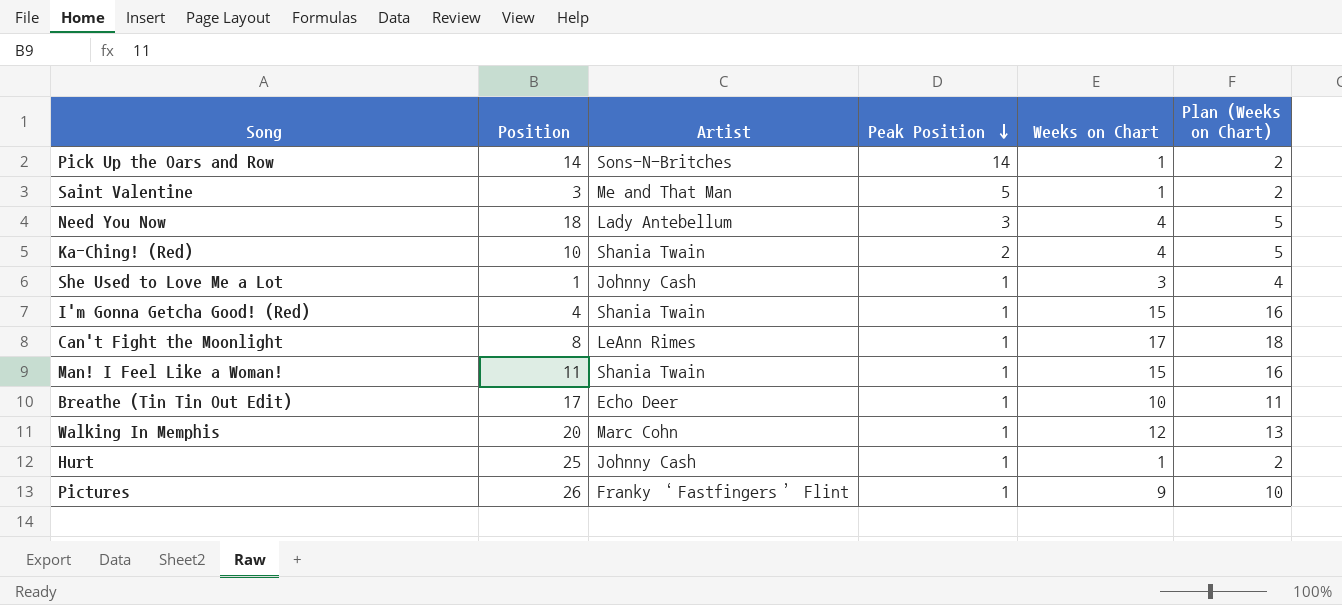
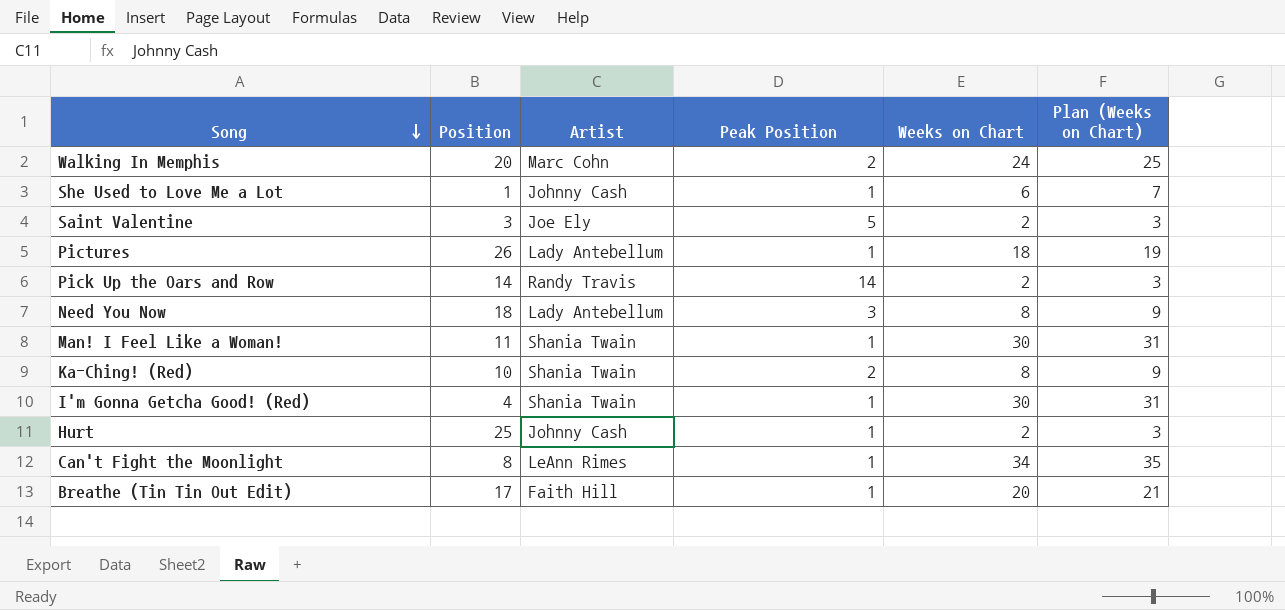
row order: Peak Position descending -> Song descending
Walking In Memphis | Peak Position: 1 -> 2
Walking In Memphis | Weeks on Chart: 12 -> 24
Walking In Memphis | Plan (Weeks on Chart): 13 -> 25
She Used to Love Me a Lot | Weeks on Chart: 3 -> 6
She Used to Love Me a Lot | Plan (Weeks on Chart): 4 -> 7
Saint Valentine | Artist: Me and That Man -> Joe Ely
Saint Valentine | Weeks on Chart: 1 -> 2
Saint Valentine | Plan (Weeks on Chart): 2 -> 3
Pictures | Artist: Franky ‘Fastfingers’ Flint -> Lady Antebellum
Pictures | Weeks on Chart: 9 -> 18
Pictures | Plan (Weeks on Chart): 10 -> 19
Pick Up the Oars and Row | Artist: Sons-N-Britches -> Randy Travis
Pick Up the Oars and Row | Weeks on Chart: 1 -> 2
Pick Up the Oars and Row | Plan (Weeks on Chart): 2 -> 3
Need You Now | Weeks on Chart: 4 -> 8
Need You Now | Plan (Weeks on Chart): 5 -> 9
Man! I Feel Like a Woman! | Weeks on Chart: 15 -> 30
Man! I Feel Like a Woman! | Plan (Weeks on Chart): 16 -> 31
Ka-Ching! (Red) | Weeks on Chart: 4 -> 8
Ka-Ching! (Red) | Plan (Weeks on Chart): 5 -> 9
I'm Gonna Getcha Good! (Red) | Weeks on Chart: 15 -> 30
I'm Gonna Getcha Good! (Red) | Plan (Weeks on Chart): 16 -> 31
Hurt | Weeks on Chart: 1 -> 2
Hurt | Plan (Weeks on Chart): 2 -> 3
Can't Fight the Moonlight | Weeks on Chart: 17 -> 34
Can't Fight the Moonlight | Plan (Weeks on Chart): 18 -> 35
Breathe (Tin Tin Out Edit) | Artist: Echo Deer -> Faith Hill
Breathe (Tin Tin Out Edit) | Weeks on Chart: 10 -> 20
Breathe (Tin Tin Out Edit) | Plan (Weeks on Chart): 11 -> 21

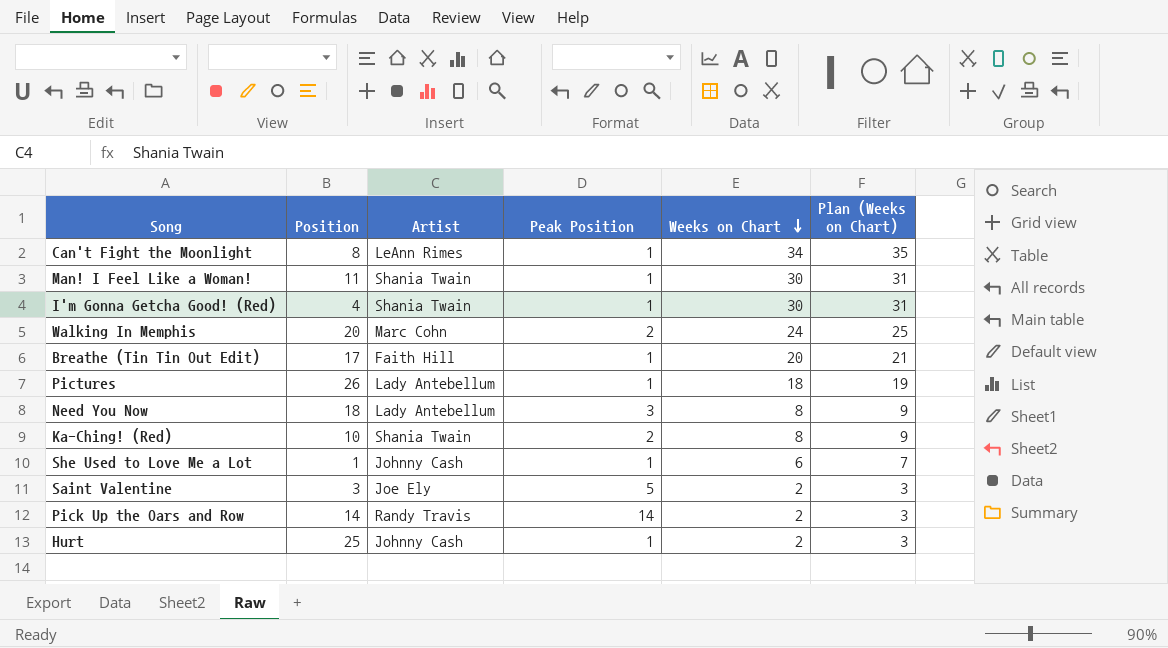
row order: Song descending -> Weeks on Chart descending

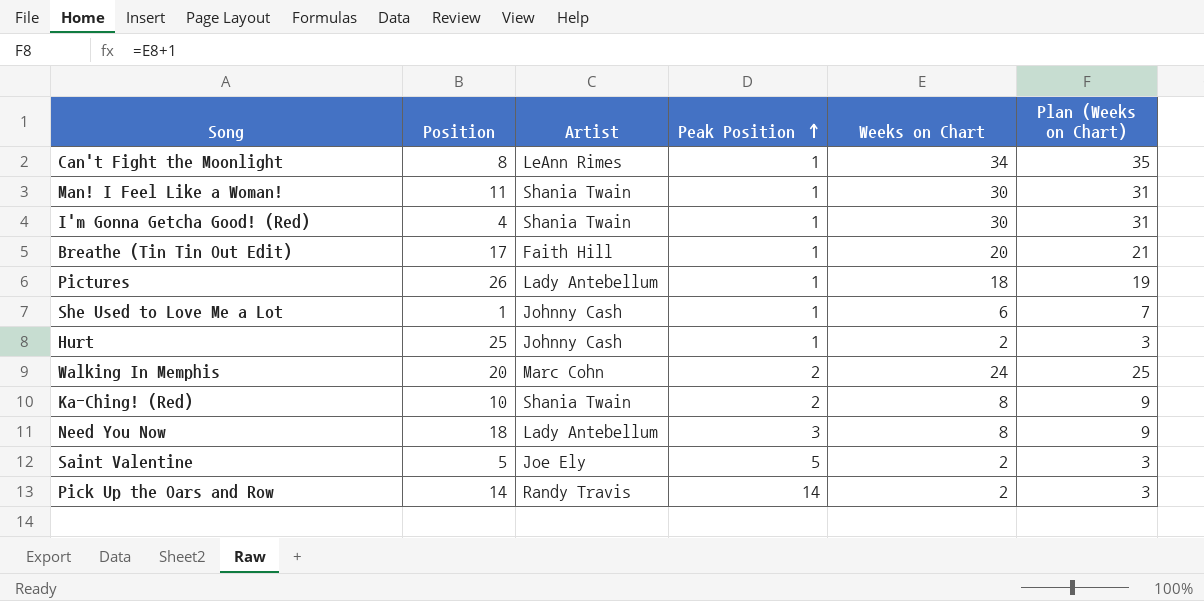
row order: Weeks on Chart descending -> Peak Position ascending
Saint Valentine | Position: 3 -> 5

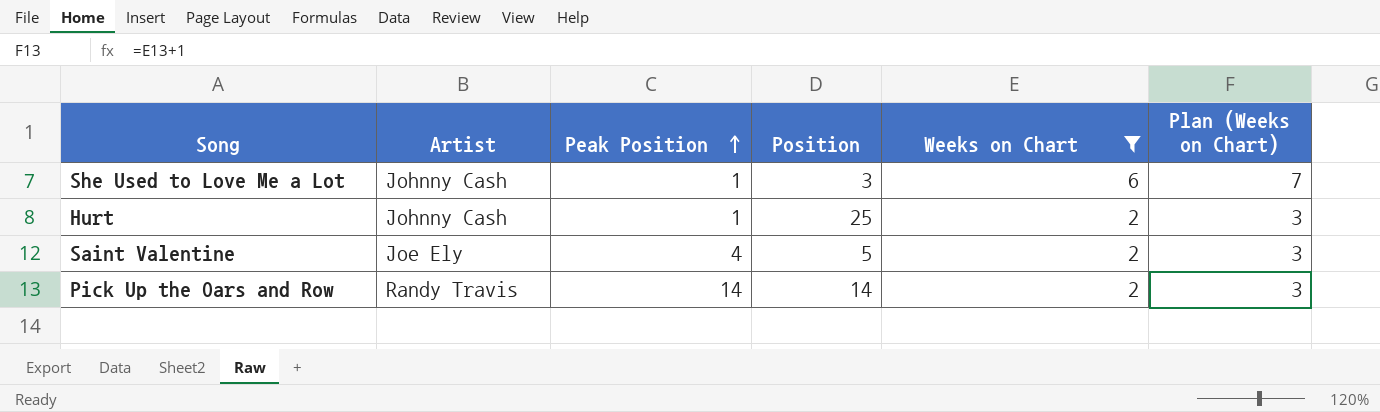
filter: none -> Weeks on Chart <= 6
column Position | position: 2 -> 4
She Used to Love Me a Lot | Position: 1 -> 3
Saint Valentine | Peak Position: 5 -> 4

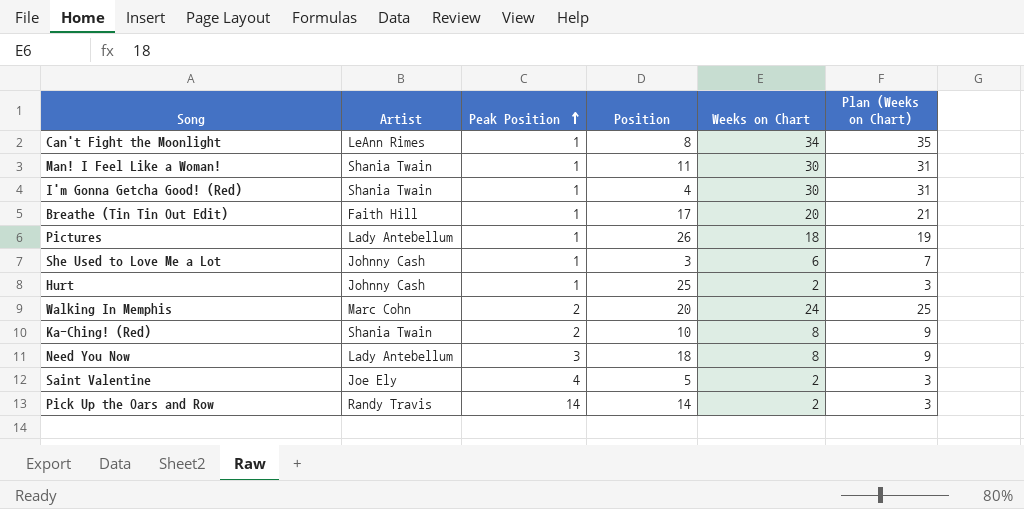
filter: Weeks on Chart <= 6 -> none

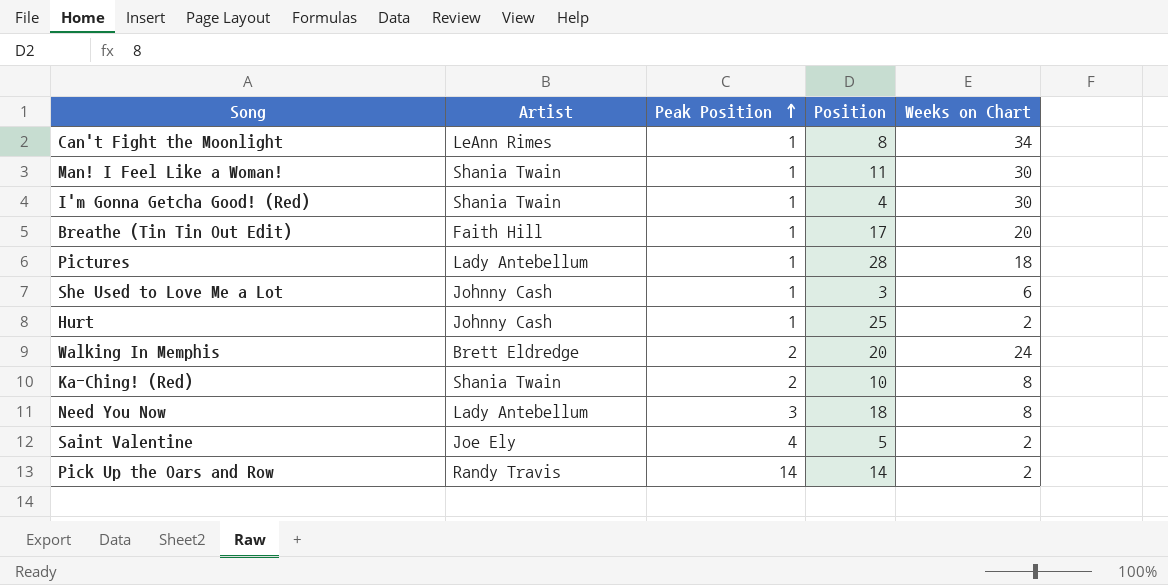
column Plan (Weeks on Chart) | formula: [Weeks on Chart] + 1 -> none
Pictures | Position: 26 -> 28
Walking In Memphis | Artist: Marc Cohn -> Brett Eldredge

